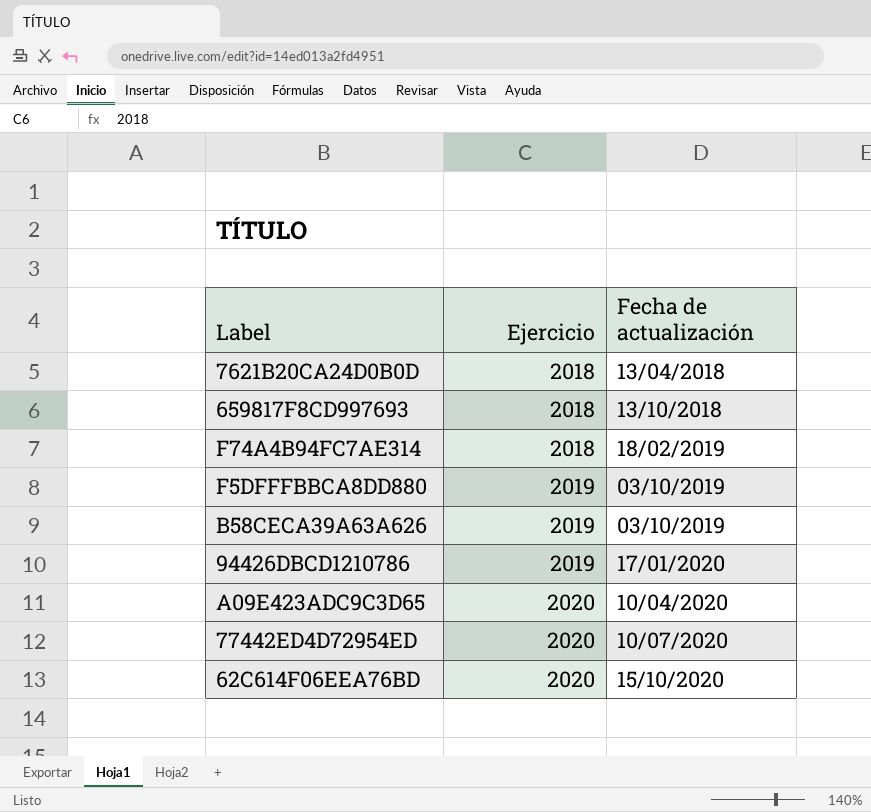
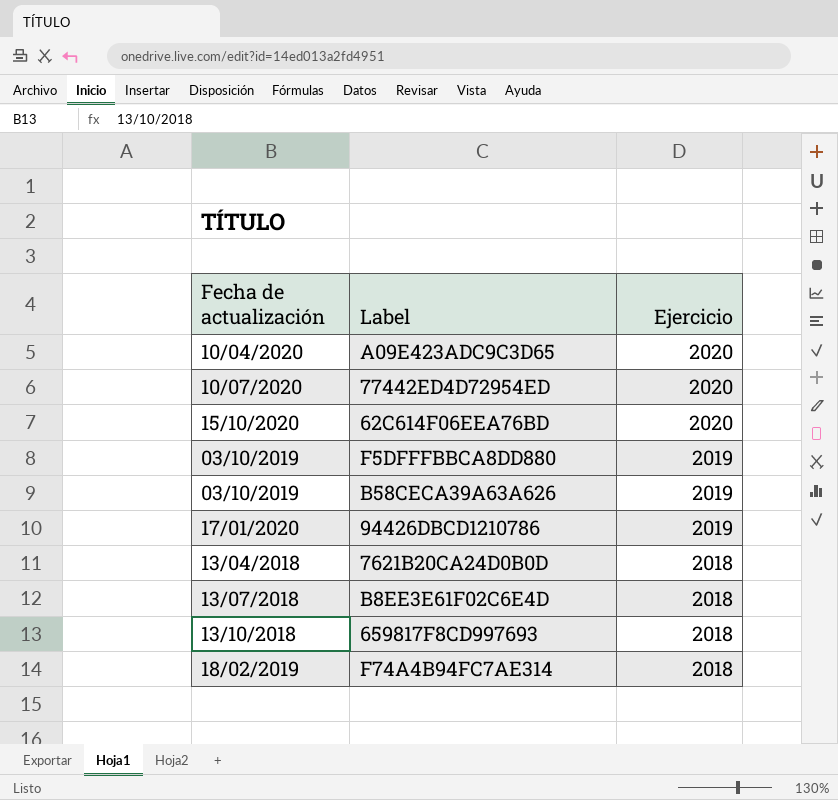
row order: Ejercicio ascending -> Ejercicio descending
column Fecha de actualización | position: 3 -> 1
row B8EE3E61F02C6E4D: none -> 13/07/2018 | 2018

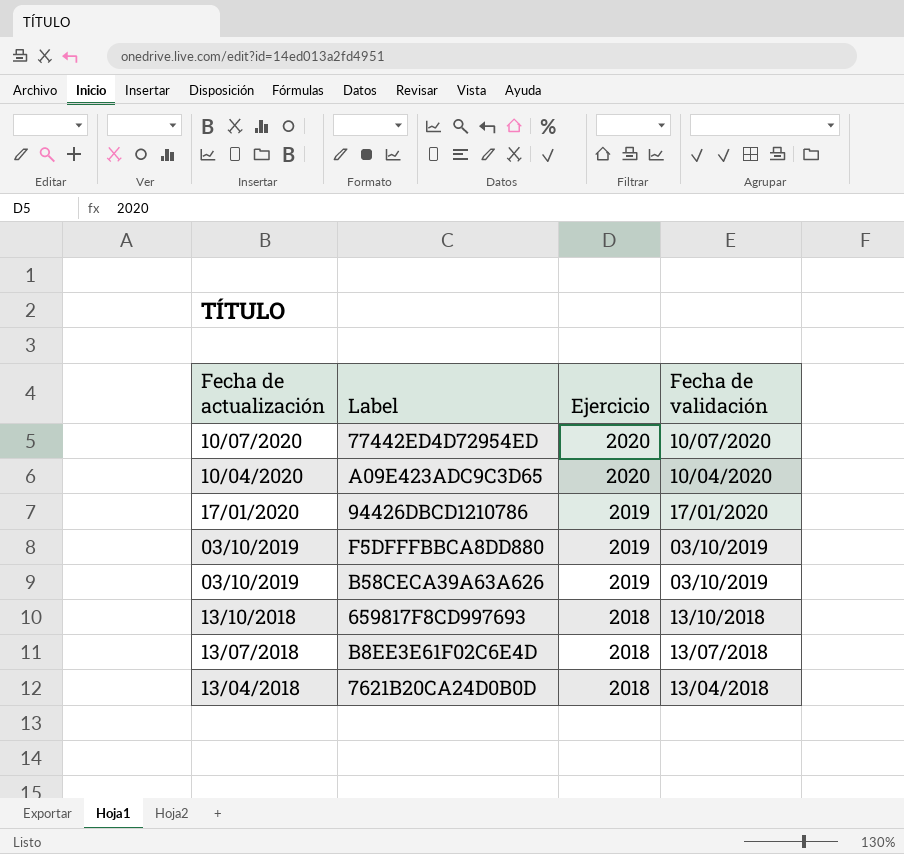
row order: Ejercicio descending -> Fecha de actualización descending
column Fecha de validación | position: none -> 4
row 62C614F06EEA76BD: 15/10/2020 | 2020 -> none
row F74A4B94FC7AE314: 18/02/2019 | 2018 -> none

